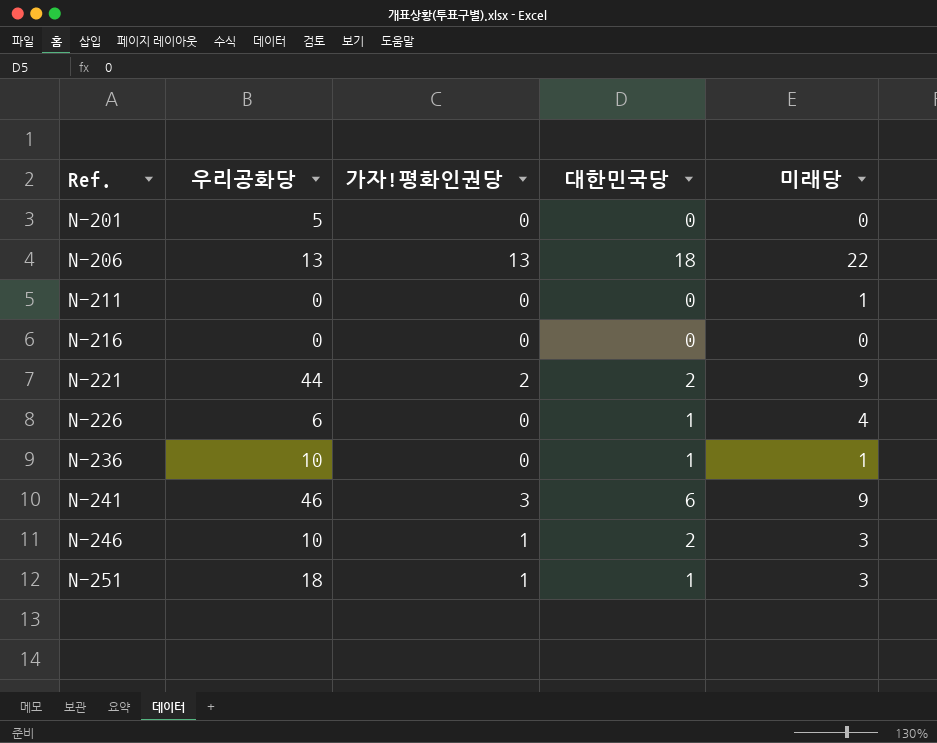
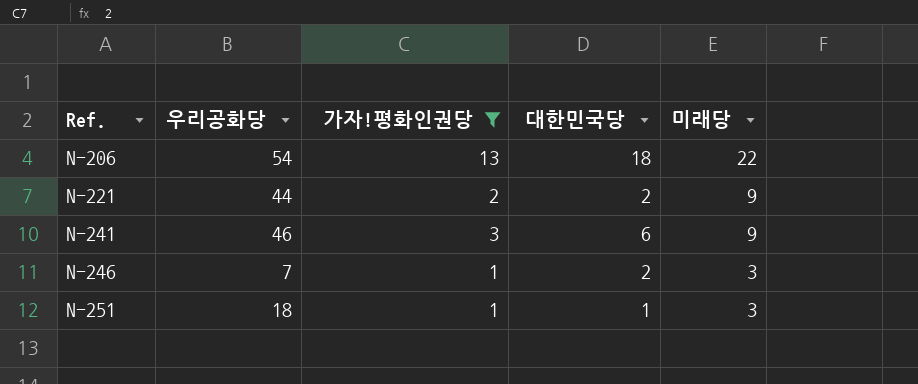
filter: none -> 가자!평화인권당 != 0
N-206 | 우리공화당: 13 -> 54
N-246 | 우리공화당: 10 -> 7

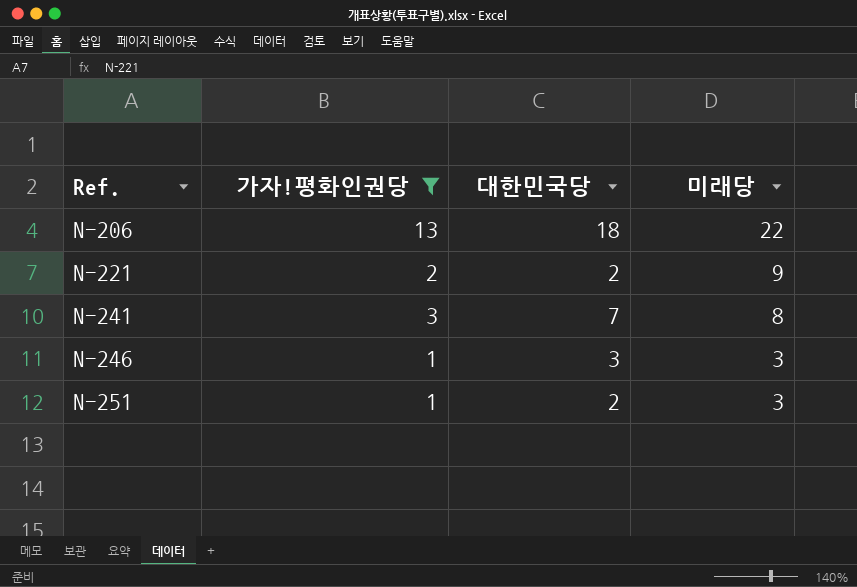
column 우리공화당 | position: 2 -> none
N-241 | 대한민국당: 6 -> 7
N-241 | 미래당: 9 -> 8
N-246 | 대한민국당: 2 -> 3
N-251 | 대한민국당: 1 -> 2

